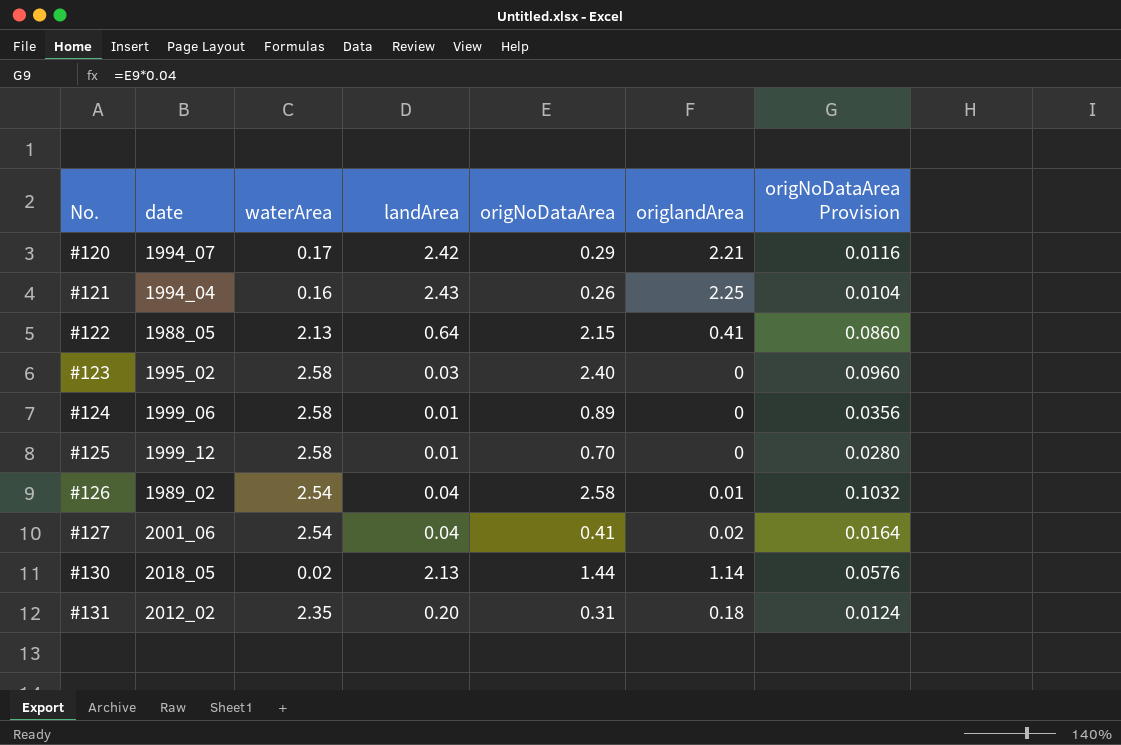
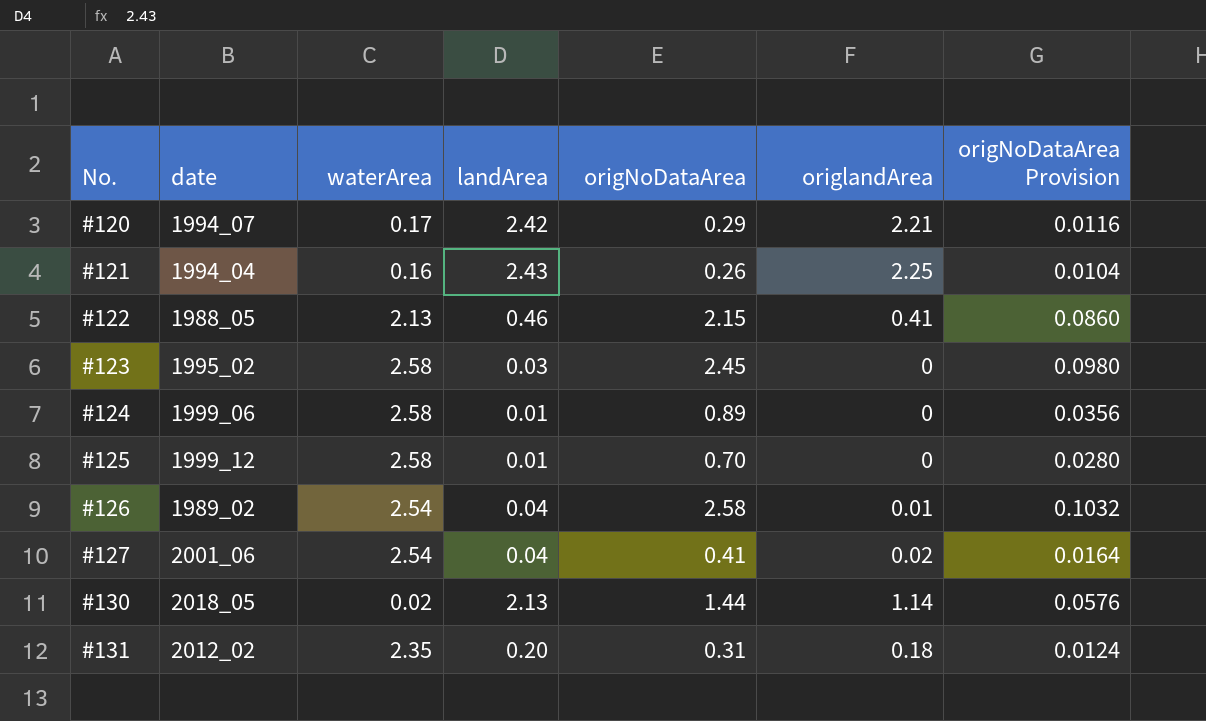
#122 | landArea: 0.64 -> 0.46
#123 | origNoDataArea: 2.40 -> 2.45
#123 | origNoDataArea Provision: 0.0960 -> 0.0980

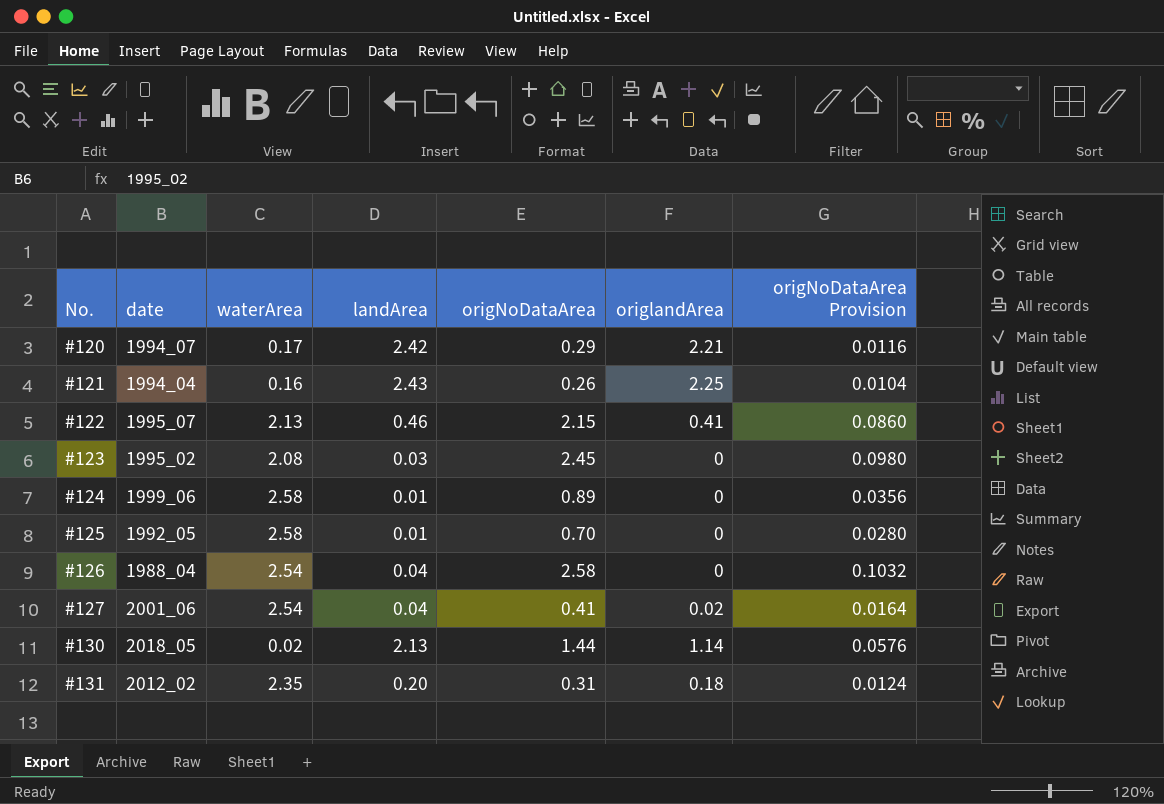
#122 | date: 1988_05 -> 1995_07
#123 | waterArea: 2.58 -> 2.08
#125 | date: 1999_12 -> 1992_05
#126 | date: 1989_02 -> 1988_04
#126 | origlandArea: 0.01 -> 0

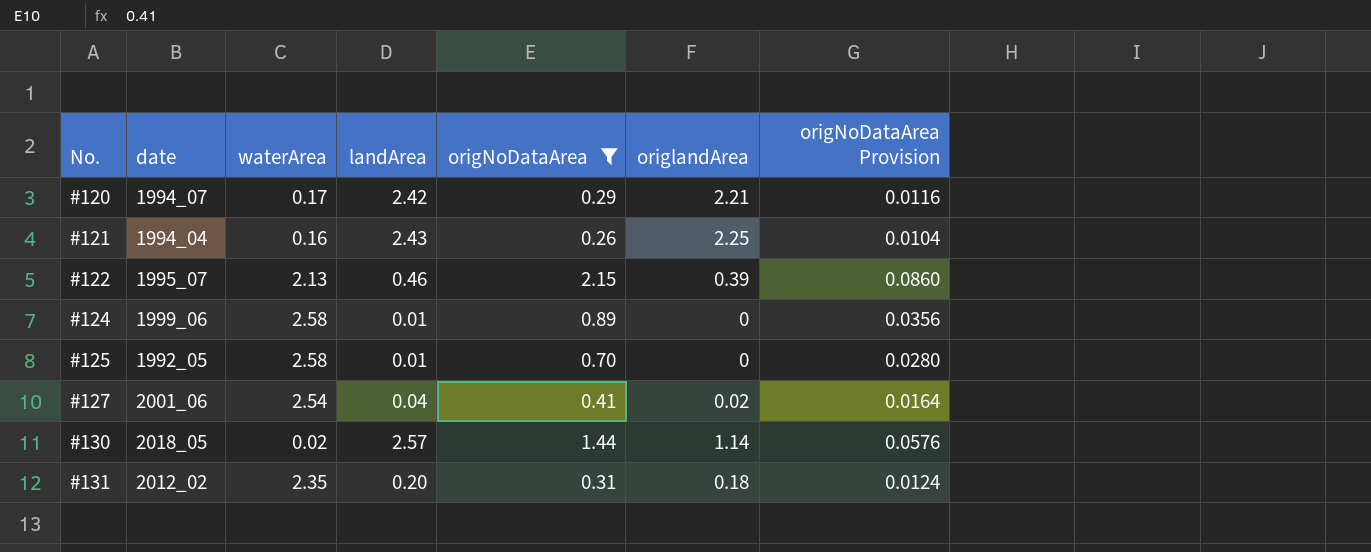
filter: none -> origNoDataArea <= 2.15
#122 | origlandArea: 0.41 -> 0.39
#130 | landArea: 2.13 -> 2.57

